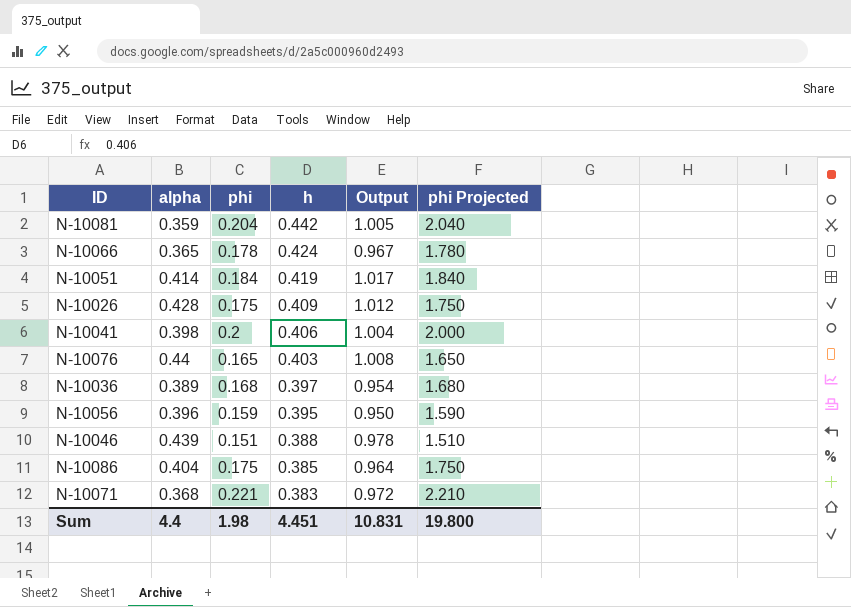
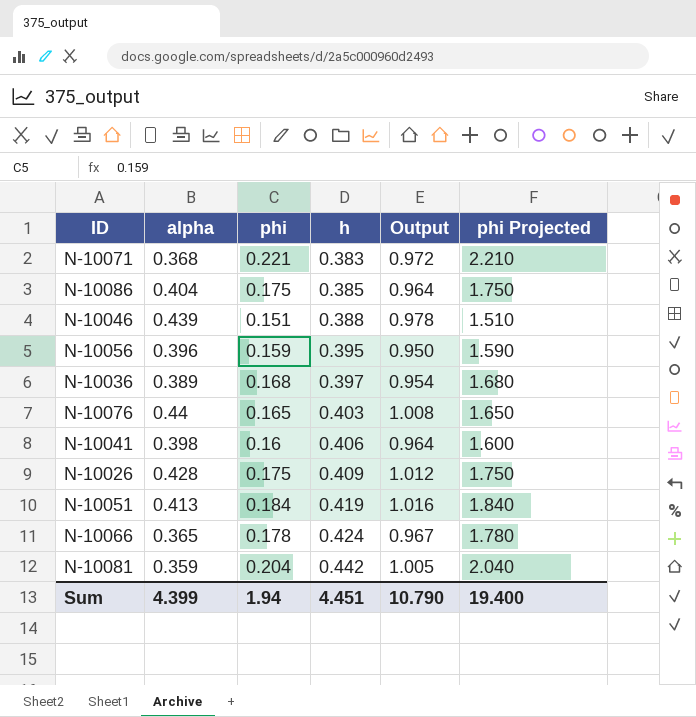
row order: h descending -> h ascending
N-10041 | phi: 0.2 -> 0.16
N-10041 | Output: 1.004 -> 0.964
N-10041 | phi Projected: 2.000 -> 1.600
N-10051 | alpha: 0.414 -> 0.413
N-10051 | Output: 1.017 -> 1.016
Sum | alpha: 4.4 -> 4.399
Sum | phi: 1.98 -> 1.94
Sum | Output: 10.831 -> 10.790
Sum | phi Projected: 19.800 -> 19.400

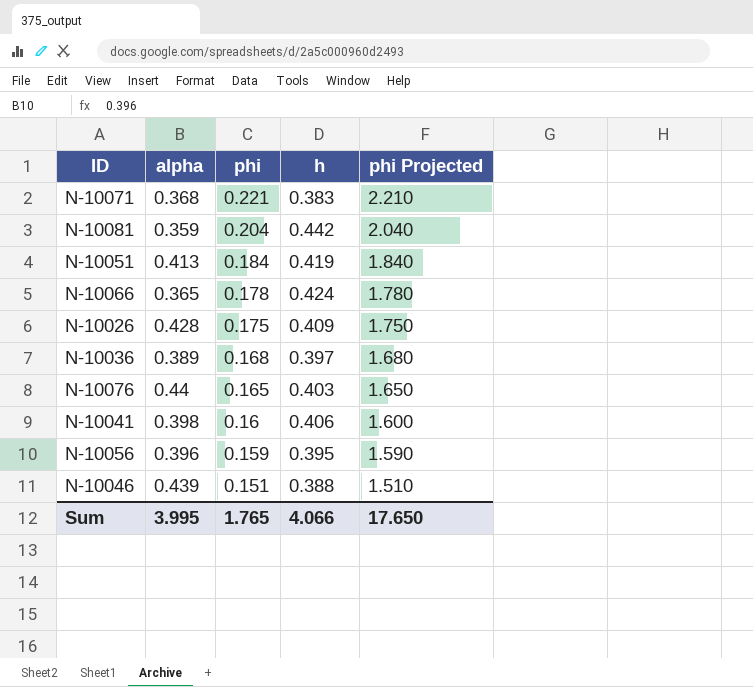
row order: h ascending -> phi descending
column Output | formula: [alpha] + [phi] + [h] -> none
row N-10086: 0.404 | 0.175 | 0.385 | 0.964 | 1.750 -> none
Sum | alpha: 4.399 -> 3.995
Sum | phi: 1.94 -> 1.765
Sum | h: 4.451 -> 4.066
Sum | phi Projected: 19.400 -> 17.650

